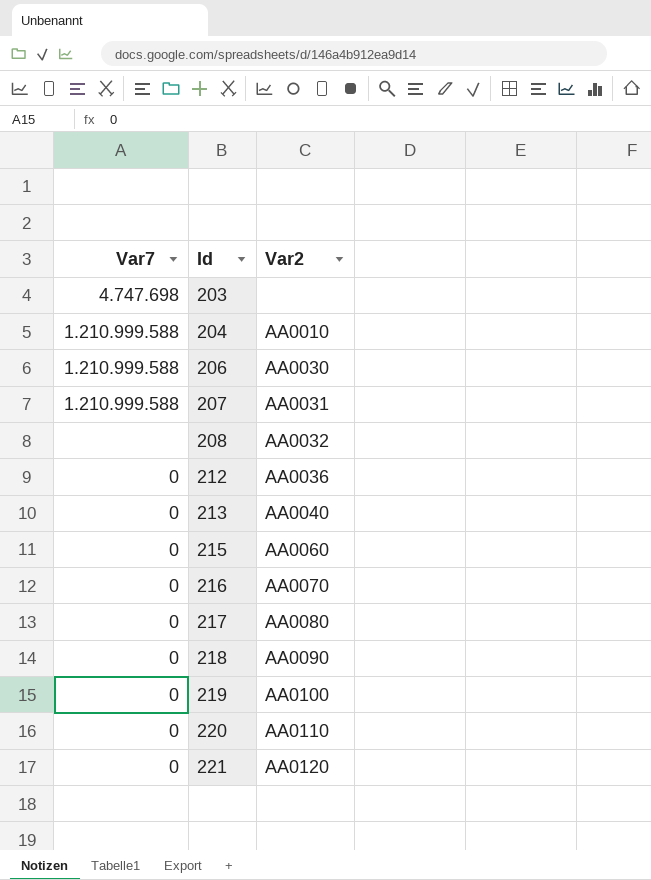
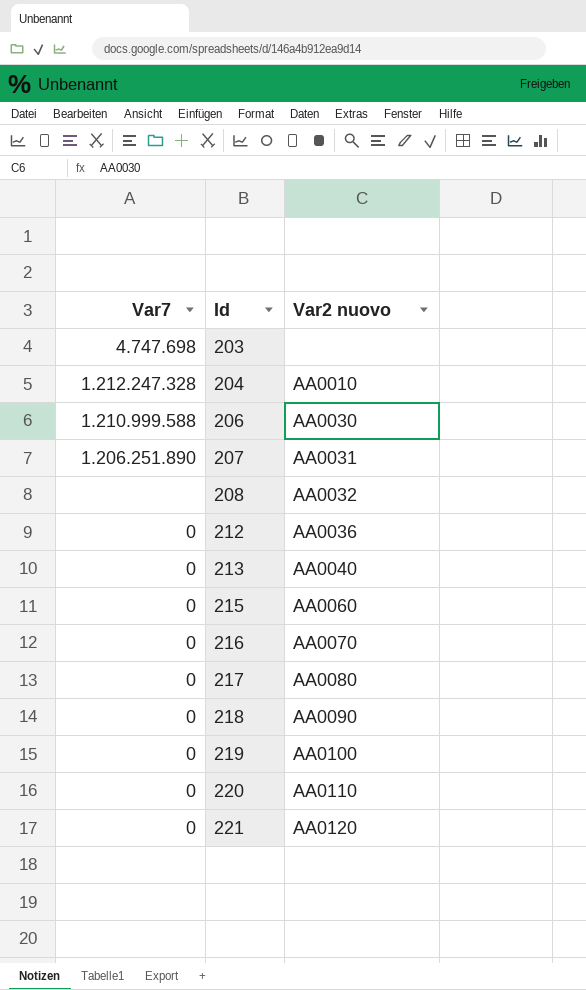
column name: Var2 -> Var2 nuovo
204 | Var7: 1.210.999.588 -> 1.212.247.328
207 | Var7: 1.210.999.588 -> 1.206.251.890

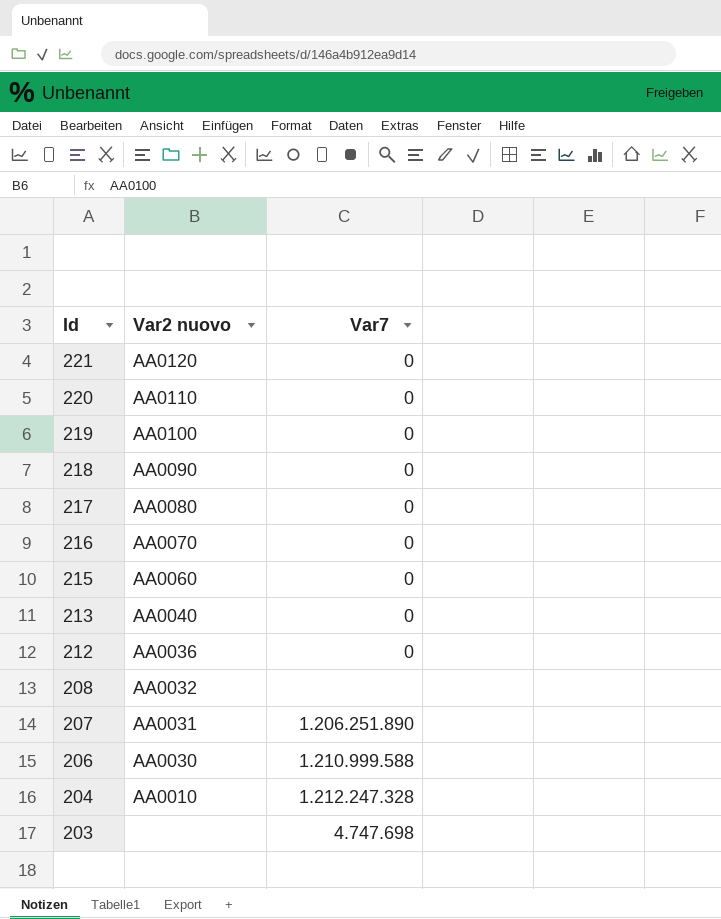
row order: Id ascending -> Id descending
column Var7 | position: 1 -> 3

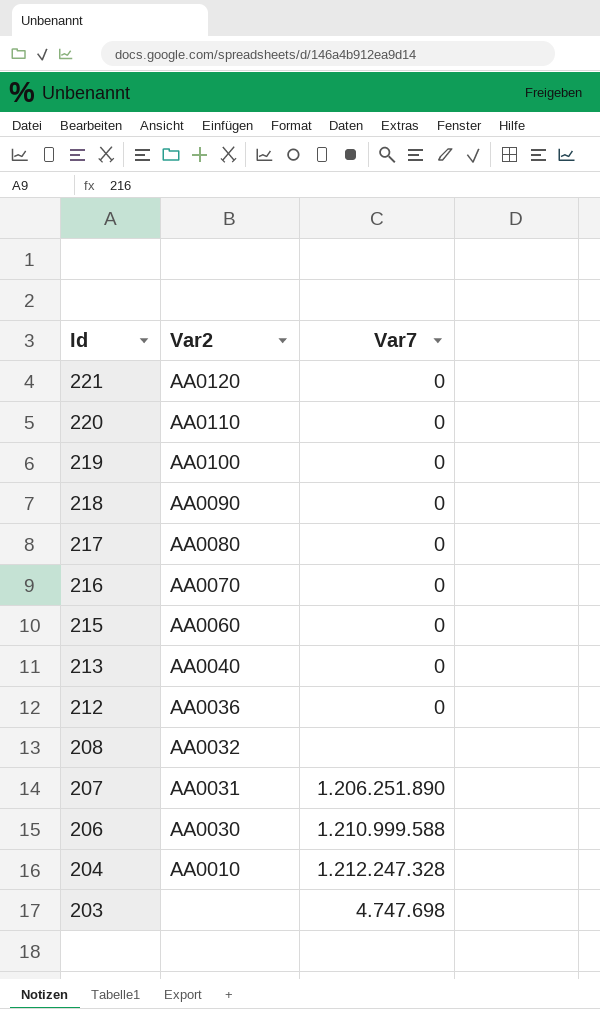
column name: Var2 nuovo -> Var2

